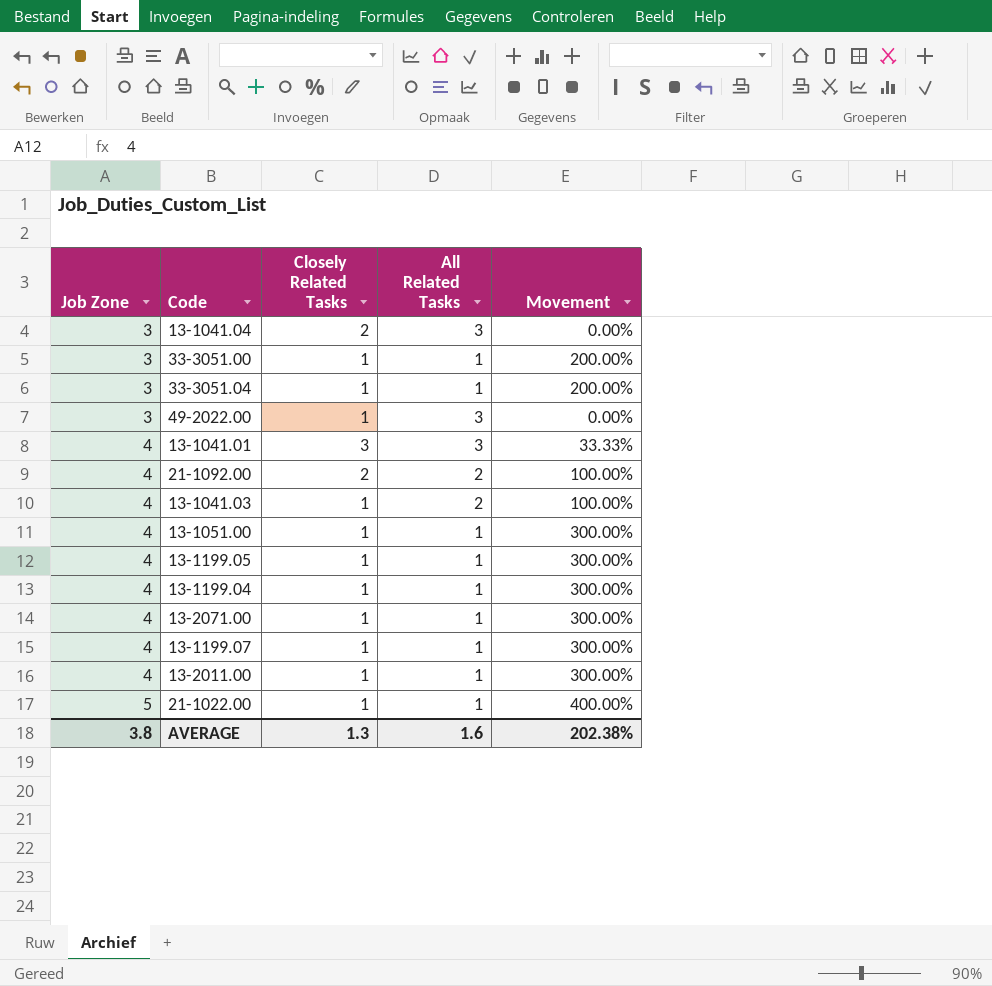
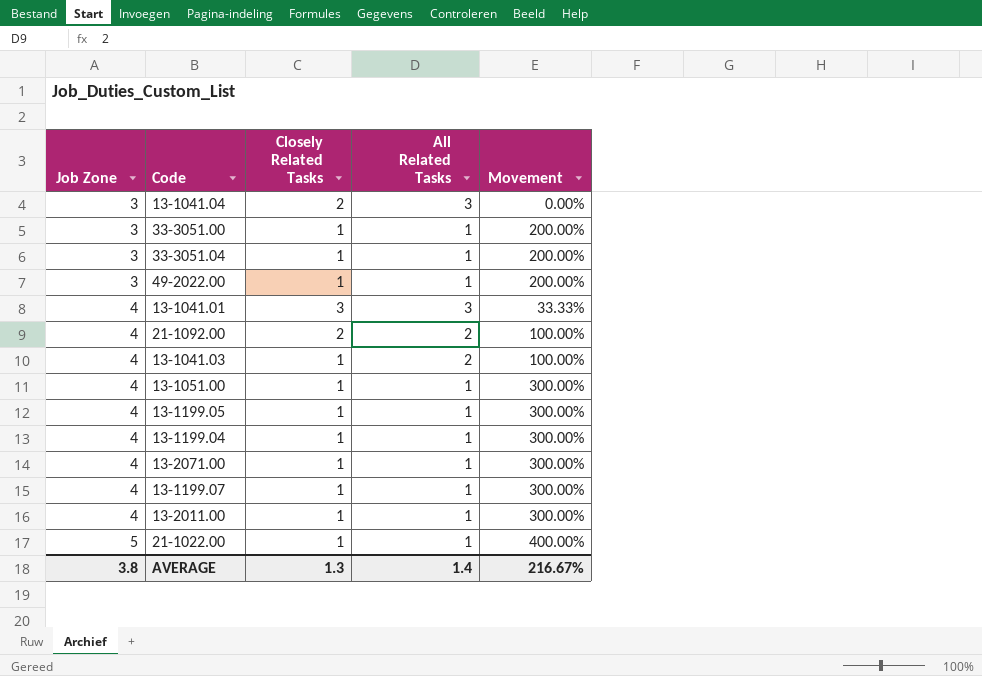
49-2022.00 | All Related Tasks: 3 -> 1
49-2022.00 | Movement: 0.00% -> 200.00%
AVERAGE | All Related Tasks: 1.6 -> 1.4
AVERAGE | Movement: 202.38% -> 216.67%

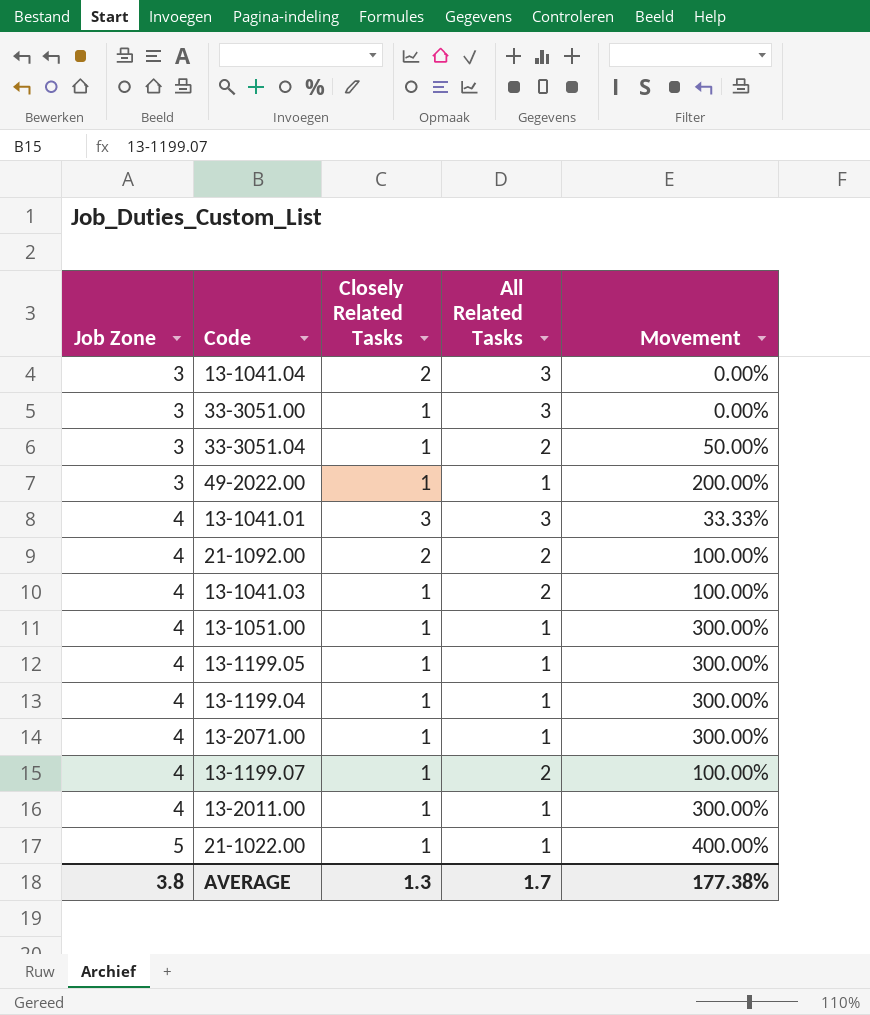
33-3051.00 | All Related Tasks: 1 -> 3
33-3051.00 | Movement: 200.00% -> 0.00%
33-3051.04 | All Related Tasks: 1 -> 2
33-3051.04 | Movement: 200.00% -> 50.00%
13-1199.07 | All Related Tasks: 1 -> 2
13-1199.07 | Movement: 300.00% -> 100.00%
AVERAGE | All Related Tasks: 1.4 -> 1.7
AVERAGE | Movement: 216.67% -> 177.38%

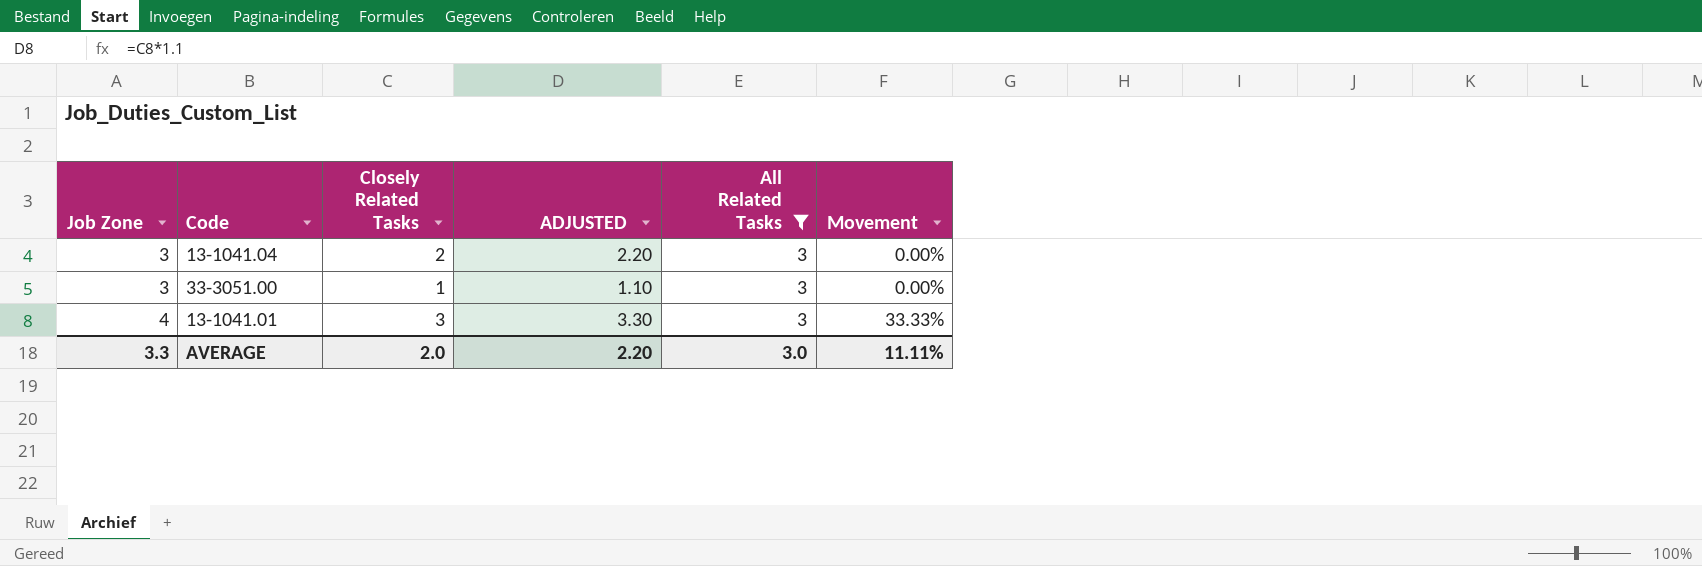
filter: none -> All Related Tasks = 3
column ADJUSTED | formula: none -> [Closely Related Tasks] * 1.1
AVERAGE | Job Zone: 3.8 -> 3.3
AVERAGE | Closely Related Tasks: 1.3 -> 2.0
AVERAGE | All Related Tasks: 1.7 -> 3.0
AVERAGE | Movement: 177.38% -> 11.11%

